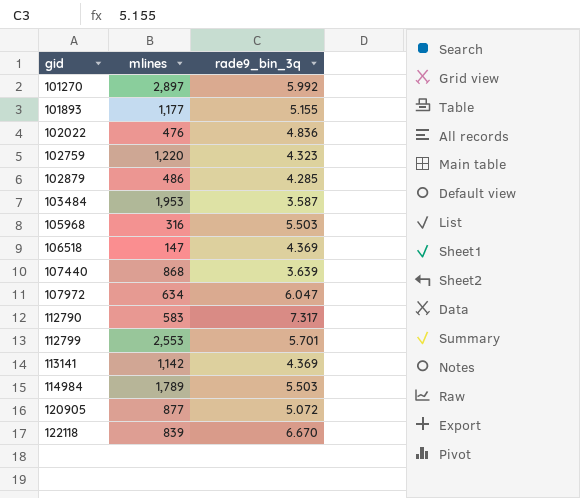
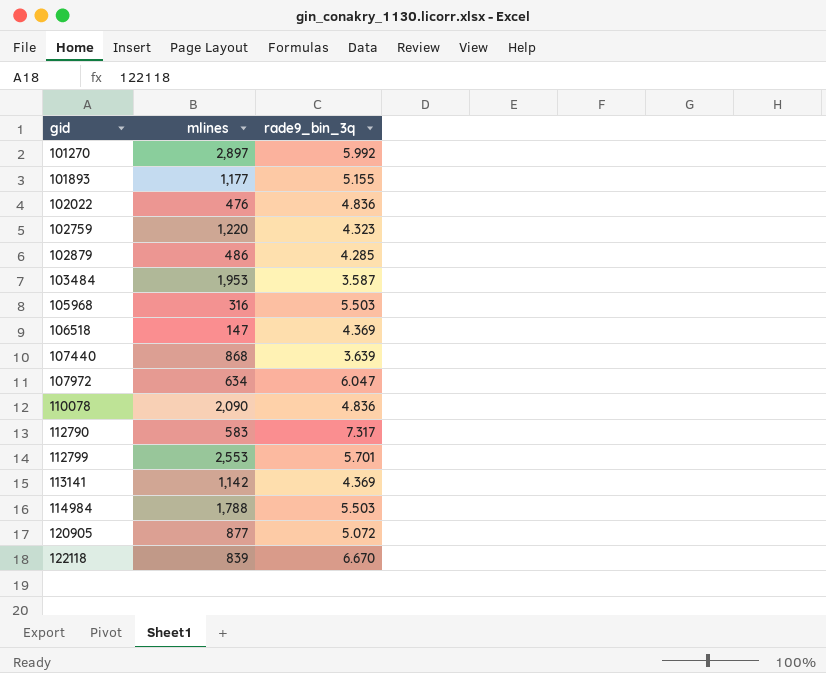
row 110078: none -> 2,090 | 4.836
114984 | mlines: 1,789 -> 1,788

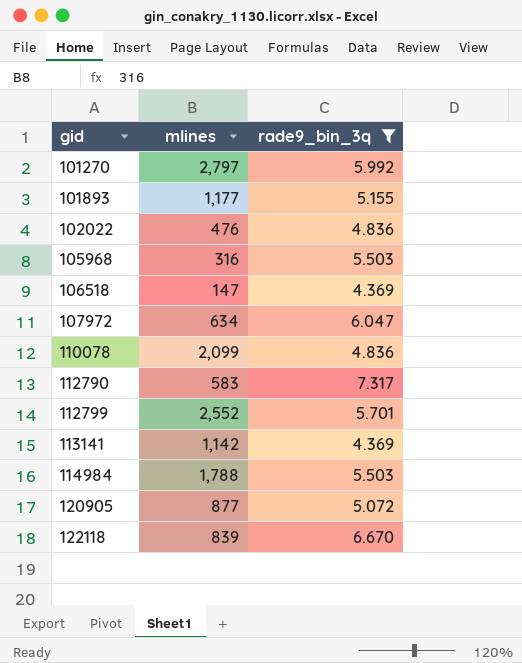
filter: none -> rade9_bin_3q >= 4.369
101270 | mlines: 2,897 -> 2,797
110078 | mlines: 2,090 -> 2,099
112799 | mlines: 2,553 -> 2,552

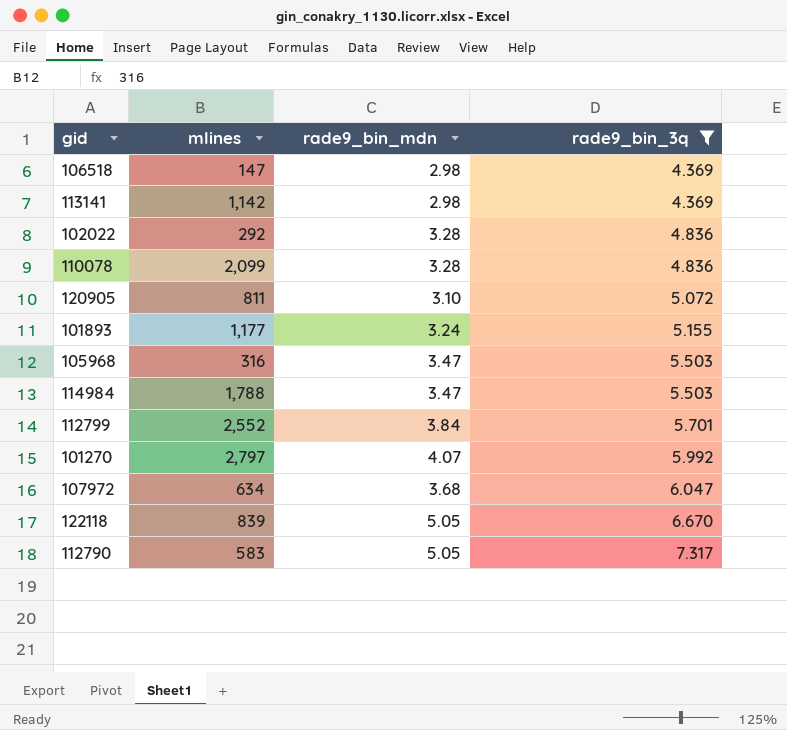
row order: gid ascending -> rade9_bin_3q ascending
column rade9_bin_mdn | position: none -> 3
102022 | mlines: 476 -> 292
120905 | mlines: 877 -> 811

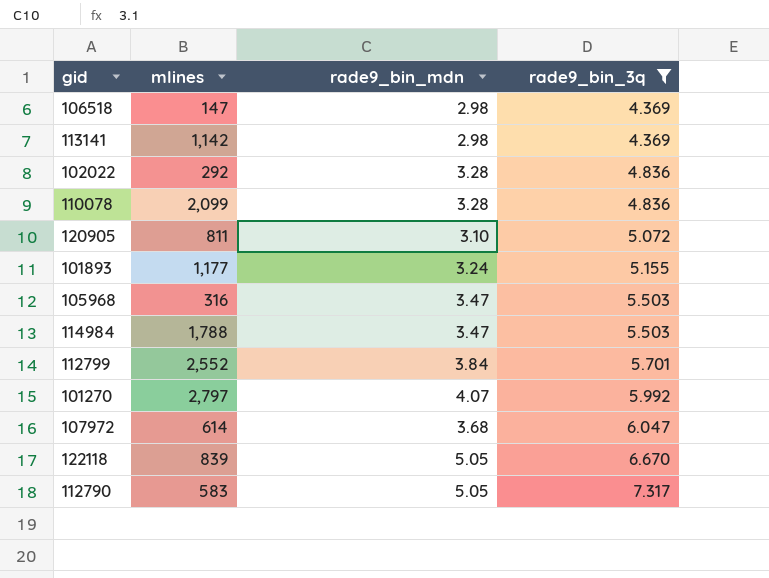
107972 | mlines: 634 -> 614

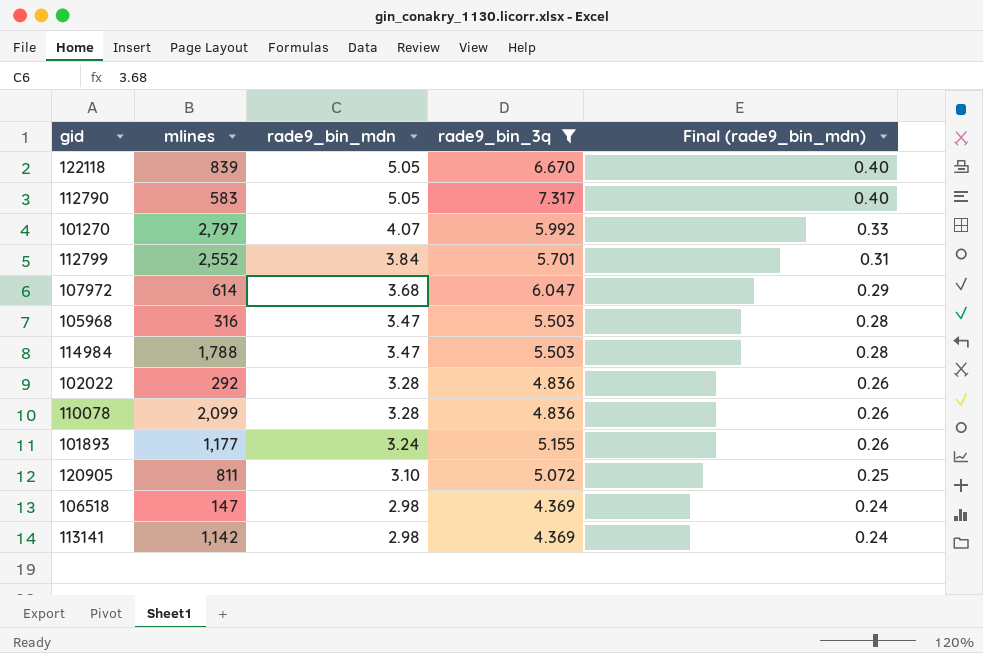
row order: rade9_bin_3q ascending -> rade9_bin_mdn descending
column Final (rade9_bin_mdn) | formula: none -> [rade9_bin_mdn] * 0.08

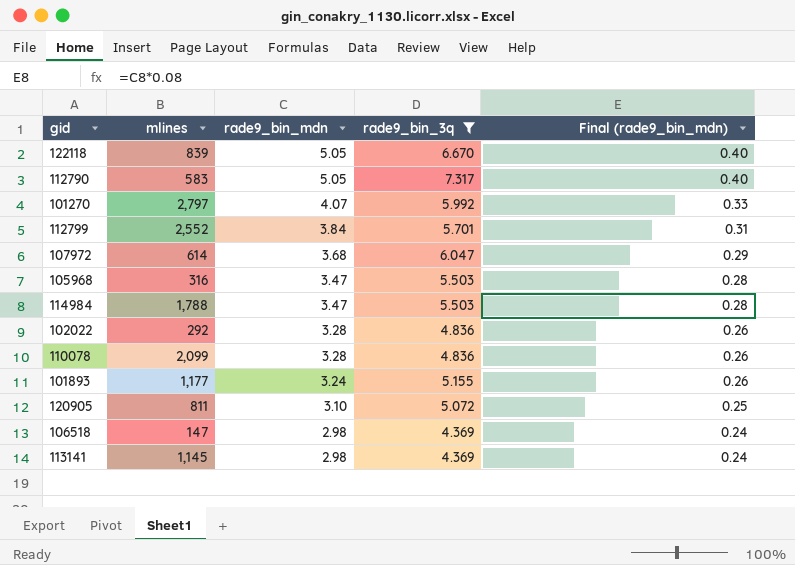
113141 | mlines: 1,142 -> 1,145

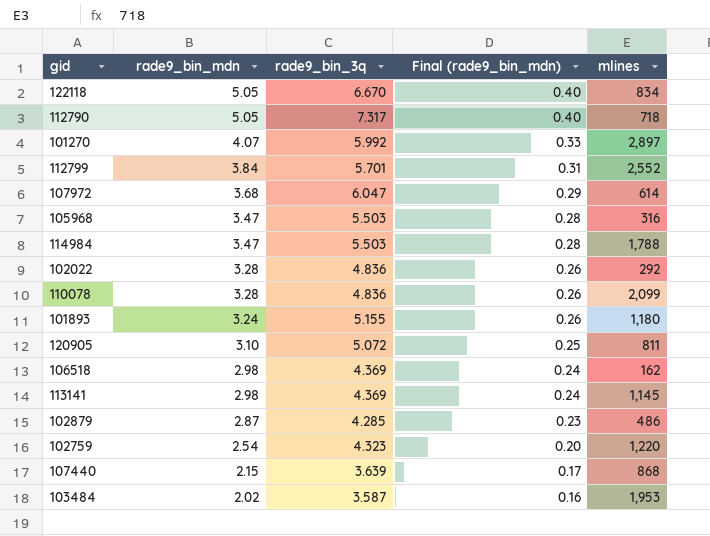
filter: rade9_bin_3q >= 4.369 -> none
column mlines | position: 2 -> 5
122118 | mlines: 839 -> 834
112790 | mlines: 583 -> 718
101270 | mlines: 2,797 -> 2,897
101893 | mlines: 1,177 -> 1,180
106518 | mlines: 147 -> 162

